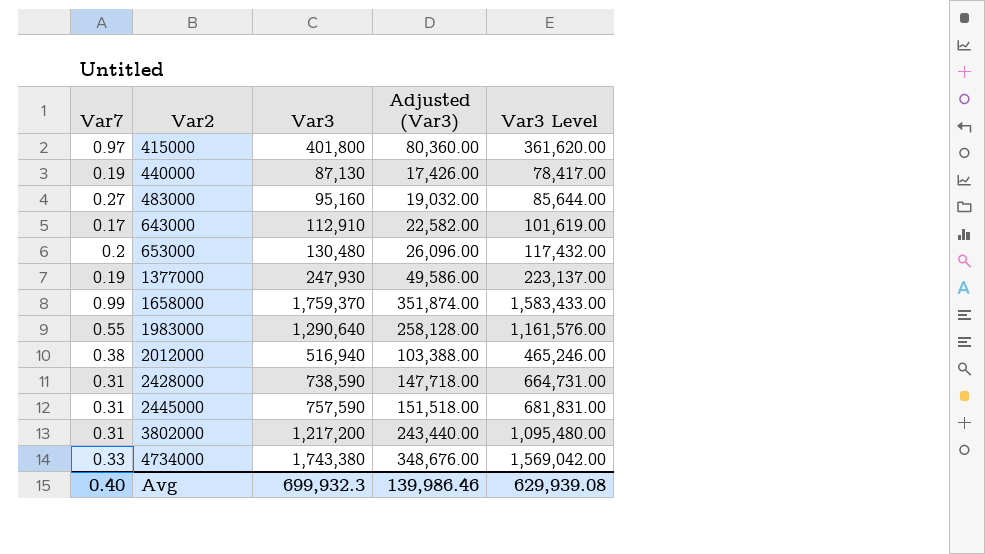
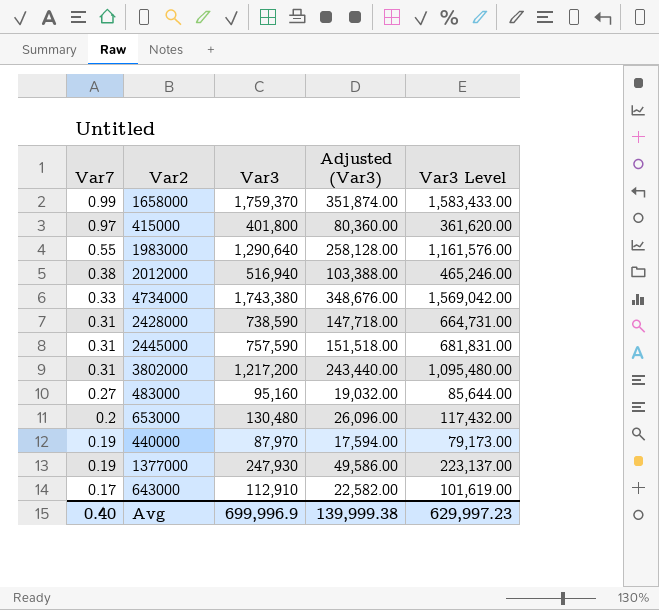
row order: Var2 ascending -> Var7 descending
440000 | Var3: 87,130 -> 87,970
440000 | Adjusted (Var3): 17,426.00 -> 17,594.00
440000 | Var3 Level: 78,417.00 -> 79,173.00
Avg | Var3: 699,932.3 -> 699,996.9
Avg | Adjusted (Var3): 139,986.46 -> 139,999.38
Avg | Var3 Level: 629,939.08 -> 629,997.23

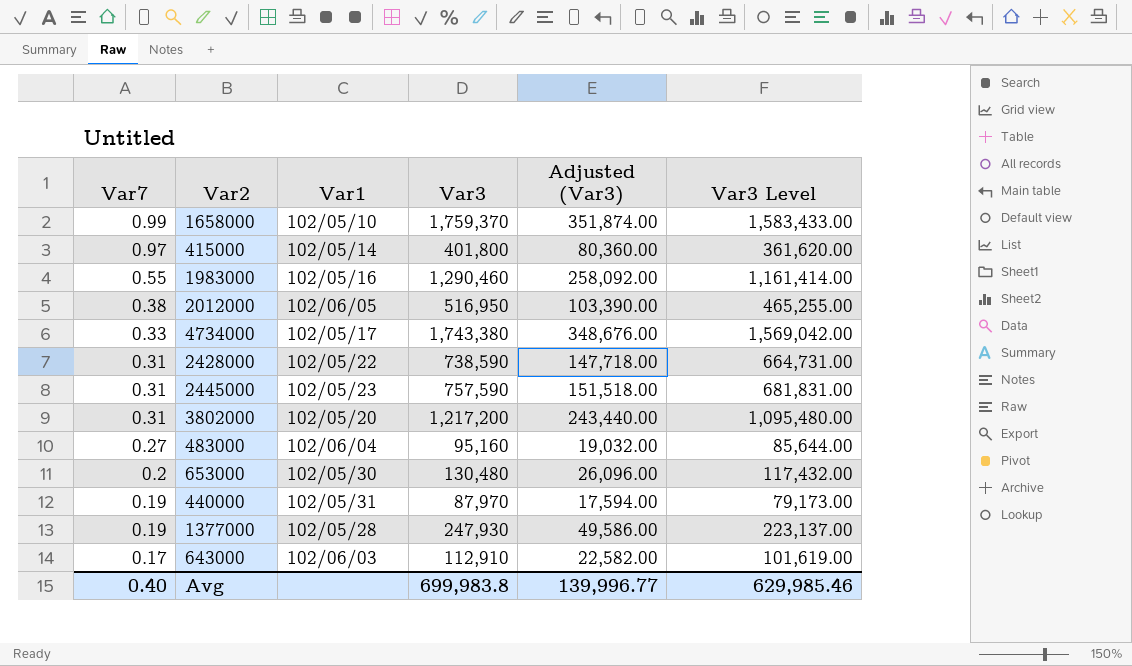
column Var1 | position: none -> 3
1983000 | Var3: 1,290,640 -> 1,290,460
1983000 | Adjusted (Var3): 258,128.00 -> 258,092.00
1983000 | Var3 Level: 1,161,576.00 -> 1,161,414.00
2012000 | Var3: 516,940 -> 516,950
2012000 | Adjusted (Var3): 103,388.00 -> 103,390.00
2012000 | Var3 Level: 465,246.00 -> 465,255.00
Avg | Var3: 699,996.9 -> 699,983.8
Avg | Adjusted (Var3): 139,999.38 -> 139,996.77
Avg | Var3 Level: 629,997.23 -> 629,985.46

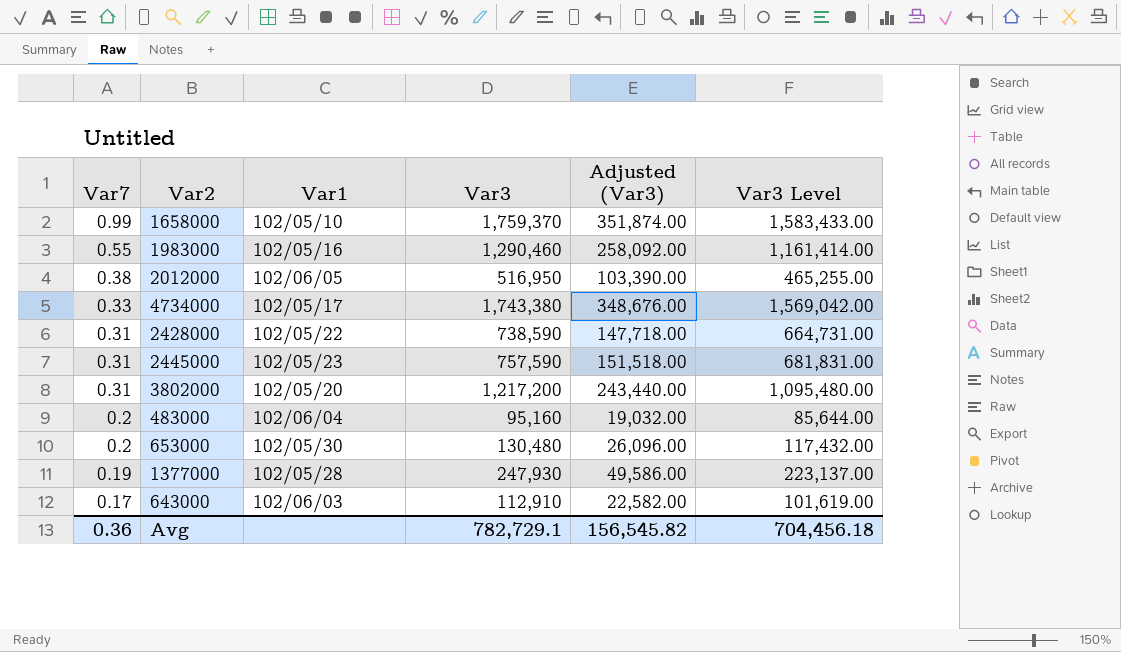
row 415000: 0.97 | 102/05/14 | 401,800 | 80,360.00 | 361,620.00 -> none
row 440000: 0.19 | 102/05/31 | 87,970 | 17,594.00 | 79,173.00 -> none
483000 | Var7: 0.27 -> 0.2
Avg | Var7: 0.40 -> 0.36
Avg | Var3: 699,983.8 -> 782,729.1
Avg | Adjusted (Var3): 139,996.77 -> 156,545.82
Avg | Var3 Level: 629,985.46 -> 704,456.18

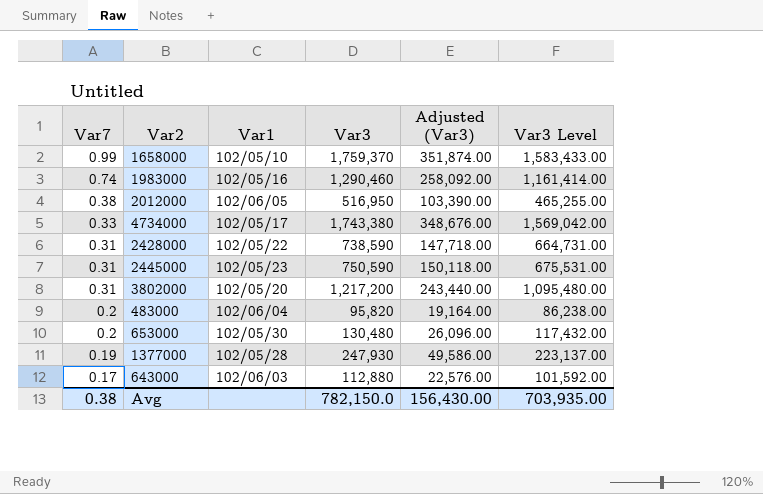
1983000 | Var7: 0.55 -> 0.74
2445000 | Var3: 757,590 -> 750,590
2445000 | Adjusted (Var3): 151,518.00 -> 150,118.00
2445000 | Var3 Level: 681,831.00 -> 675,531.00
483000 | Var3: 95,160 -> 95,820
483000 | Adjusted (Var3): 19,032.00 -> 19,164.00
483000 | Var3 Level: 85,644.00 -> 86,238.00
643000 | Var3: 112,910 -> 112,880
643000 | Adjusted (Var3): 22,582.00 -> 22,576.00
643000 | Var3 Level: 101,619.00 -> 101,592.00
Avg | Var7: 0.36 -> 0.38
Avg | Var3: 782,729.1 -> 782,150.0
Avg | Adjusted (Var3): 156,545.82 -> 156,430.00
Avg | Var3 Level: 704,456.18 -> 703,935.00

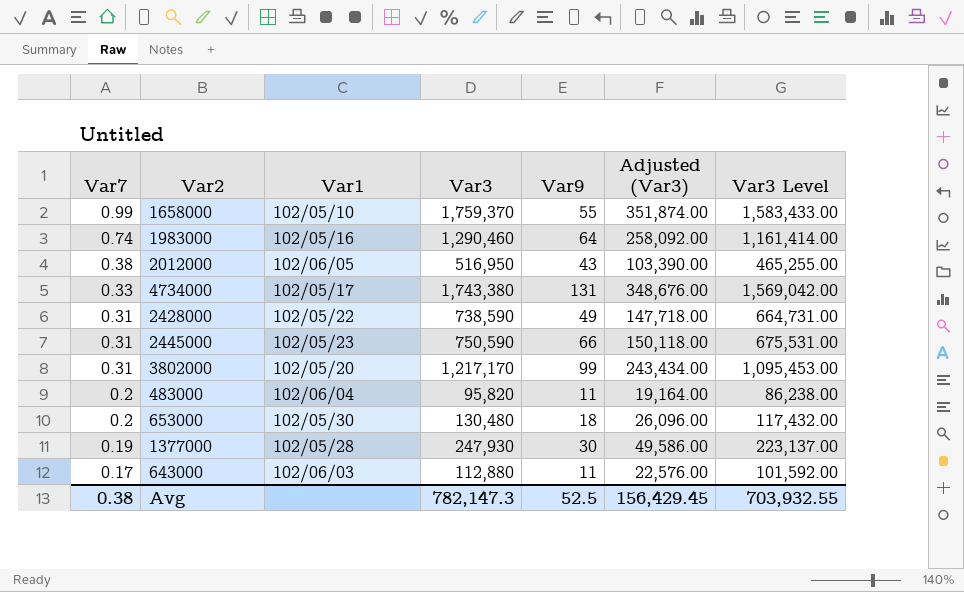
column Var9 | position: none -> 5
3802000 | Var3: 1,217,200 -> 1,217,170
3802000 | Adjusted (Var3): 243,440.00 -> 243,434.00
3802000 | Var3 Level: 1,095,480.00 -> 1,095,453.00
Avg | Var3: 782,150.0 -> 782,147.3
Avg | Adjusted (Var3): 156,430.00 -> 156,429.45
Avg | Var3 Level: 703,935.00 -> 703,932.55

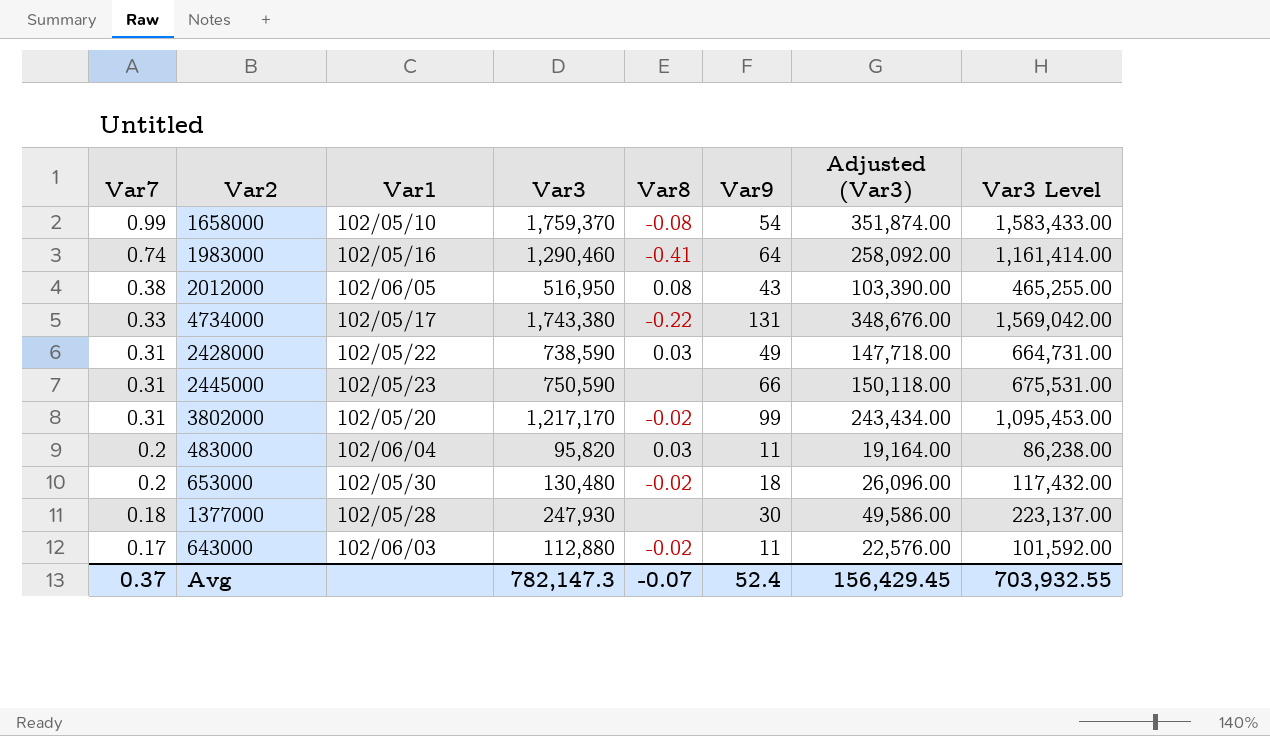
column Var8 | position: none -> 5
1658000 | Var9: 55 -> 54
1377000 | Var7: 0.19 -> 0.18
Avg | Var7: 0.38 -> 0.37
Avg | Var9: 52.5 -> 52.4

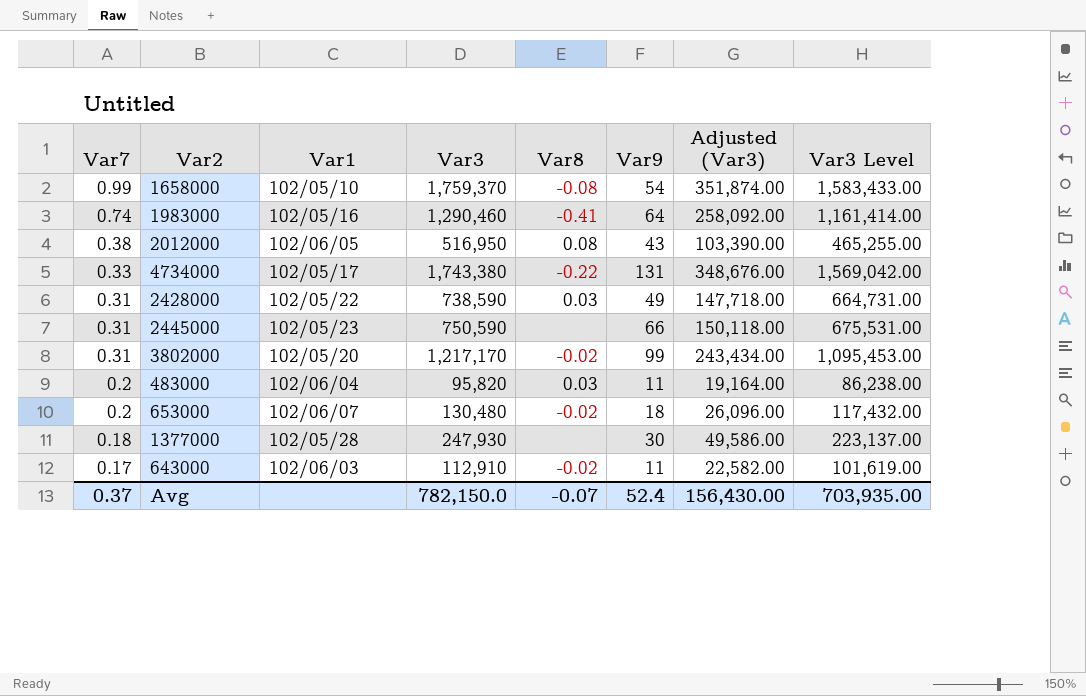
653000 | Var1: 102/05/30 -> 102/06/07
643000 | Var3: 112,880 -> 112,910
643000 | Adjusted (Var3): 22,576.00 -> 22,582.00
643000 | Var3 Level: 101,592.00 -> 101,619.00
Avg | Var3: 782,147.3 -> 782,150.0
Avg | Adjusted (Var3): 156,429.45 -> 156,430.00
Avg | Var3 Level: 703,932.55 -> 703,935.00

